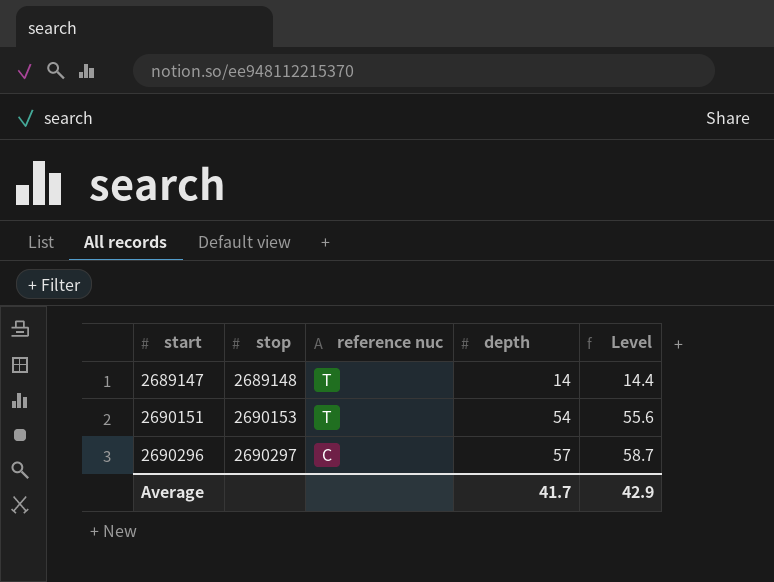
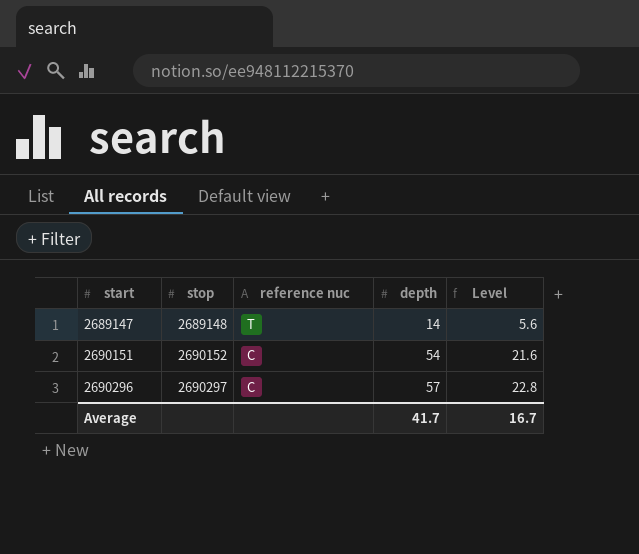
column Level | formula: [depth] * 1.03 -> [depth] * 0.4
2690151 | stop: 2690153 -> 2690152
2690151 | reference nuc: T -> C
Average | Level: 42.9 -> 16.7

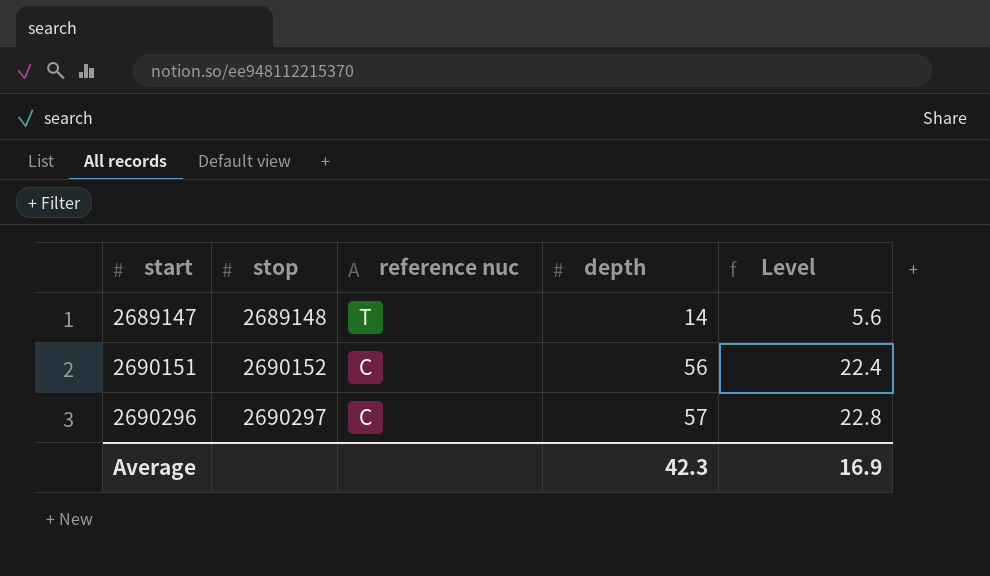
2690151 | depth: 54 -> 56
2690151 | Level: 21.6 -> 22.4
Average | depth: 41.7 -> 42.3
Average | Level: 16.7 -> 16.9

